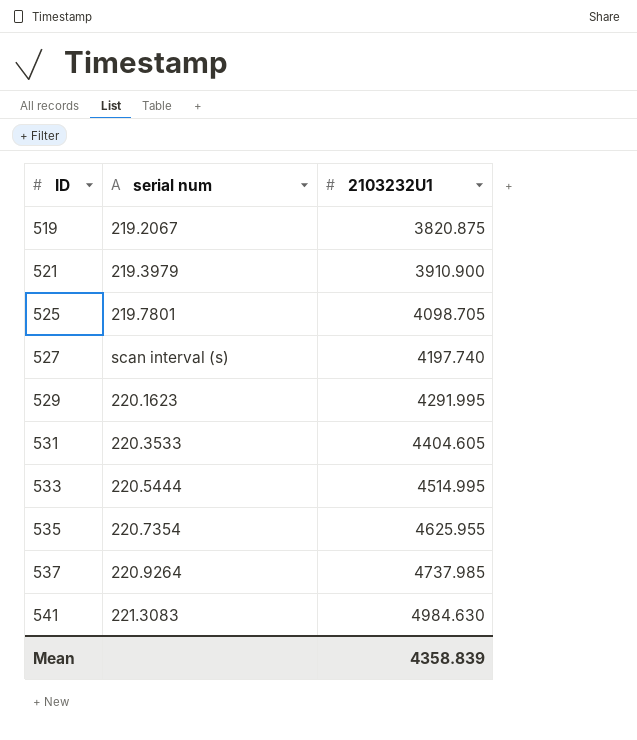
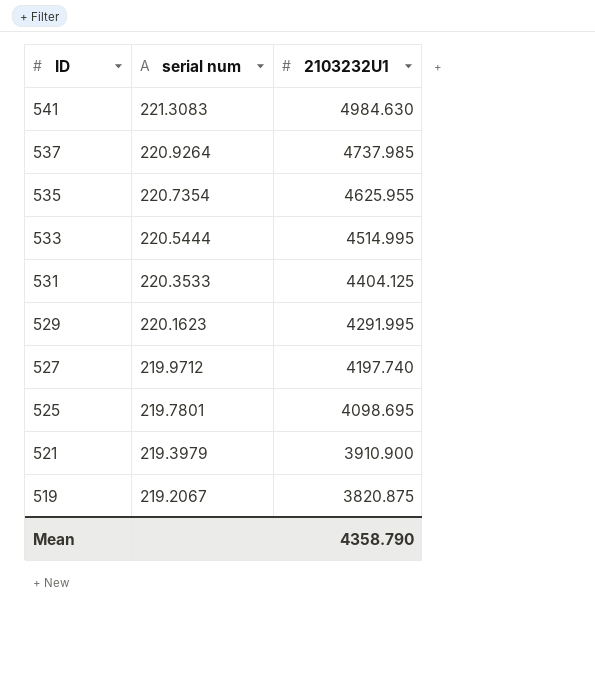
row order: ID ascending -> ID descending
531 | 2103232U1: 4404.605 -> 4404.125
527 | serial num: scan interval (s) -> 219.9712
525 | 2103232U1: 4098.705 -> 4098.695
Mean | 2103232U1: 4358.839 -> 4358.790

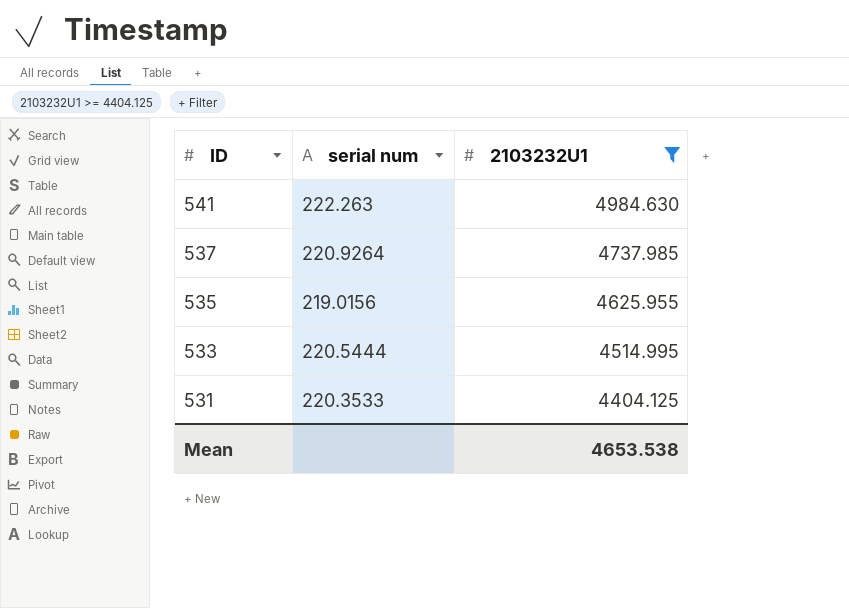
filter: none -> 2103232U1 >= 4404.125
541 | serial num: 221.3083 -> 222.263
535 | serial num: 220.7354 -> 219.0156
Mean | 2103232U1: 4358.790 -> 4653.538

